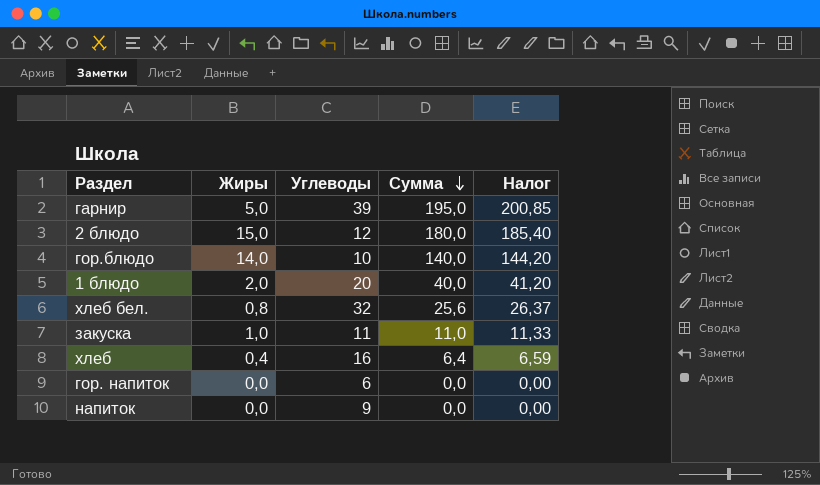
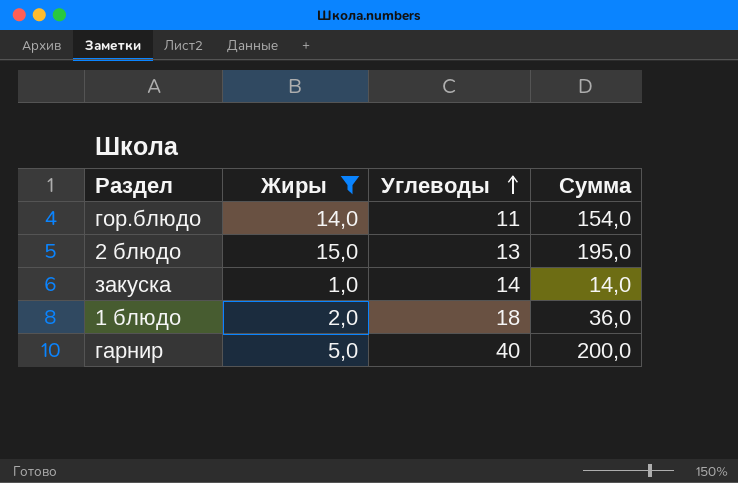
filter: none -> Жиры >= 1,0
row order: Сумма descending -> Углеводы ascending
column Налог | formula: [Сумма] * 1,03 -> none
гор.блюдо | Углеводы: 10 -> 11
гор.блюдо | Сумма: 140,0 -> 154,0
2 блюдо | Углеводы: 12 -> 13
2 блюдо | Сумма: 180,0 -> 195,0
закуска | Углеводы: 11 -> 14
закуска | Сумма: 11,0 -> 14,0
1 блюдо | Углеводы: 20 -> 18
1 блюдо | Сумма: 40,0 -> 36,0
гарнир | Углеводы: 39 -> 40
гарнир | Сумма: 195,0 -> 200,0

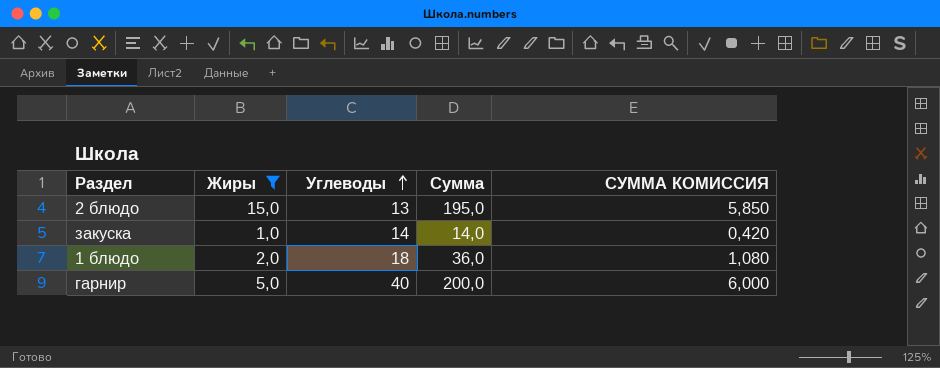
column СУММА КОМИССИЯ | formula: none -> [Сумма] * 0,03
row гор.блюдо: 14,0 | 11 | 154,0 -> none

